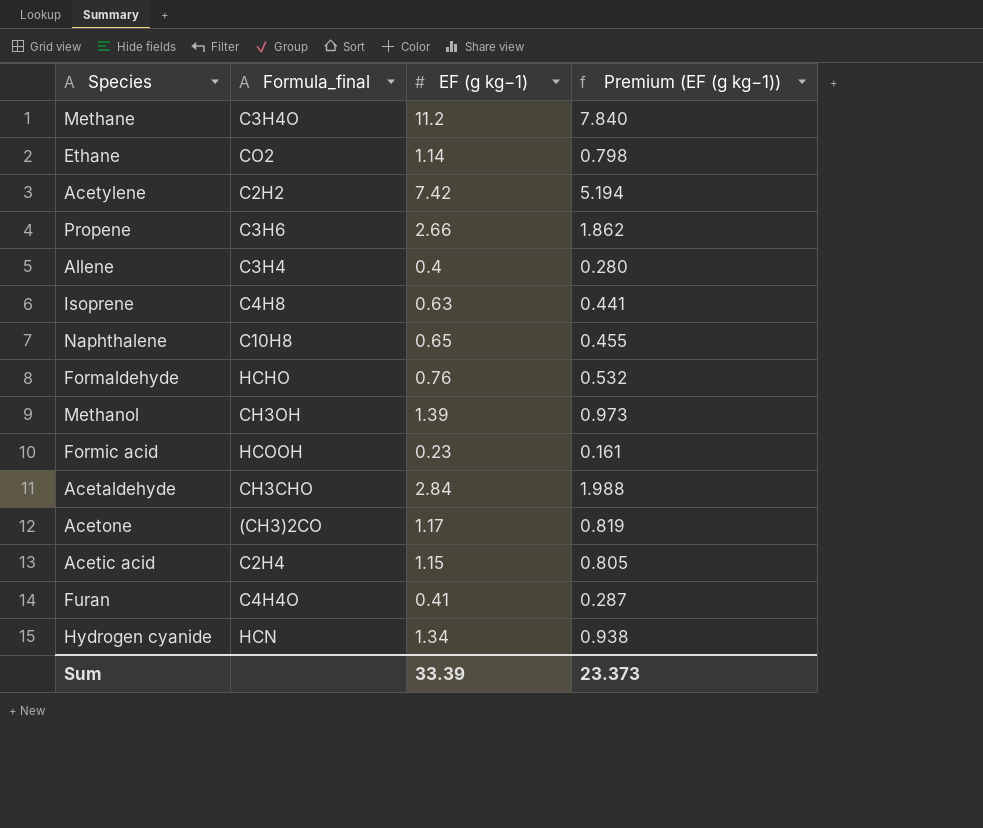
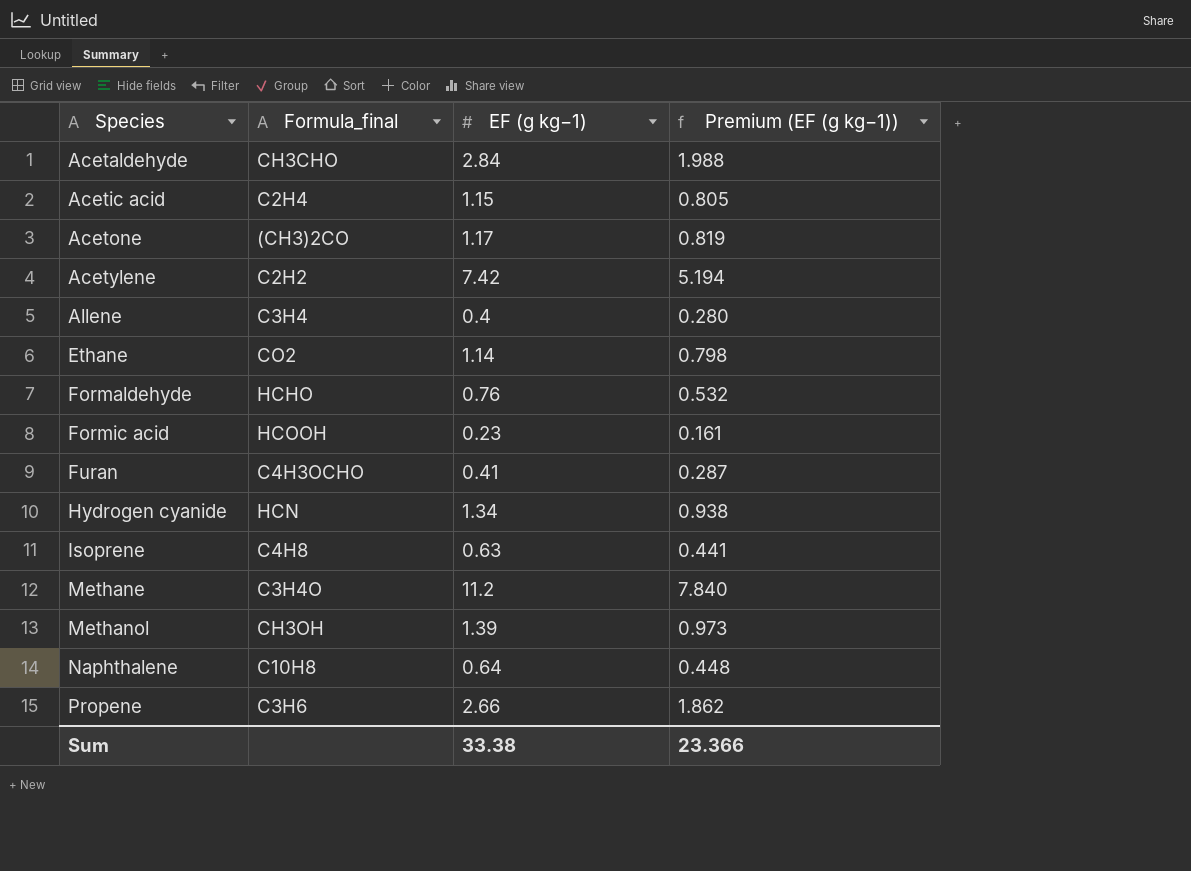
row order: none -> Species ascending
Furan | Formula_final: C4H4O -> C4H3OCHO
Naphthalene | EF (g kg−1): 0.65 -> 0.64
Naphthalene | Premium (EF (g kg−1)): 0.455 -> 0.448
Sum | EF (g kg−1): 33.39 -> 33.38
Sum | Premium (EF (g kg−1)): 23.373 -> 23.366

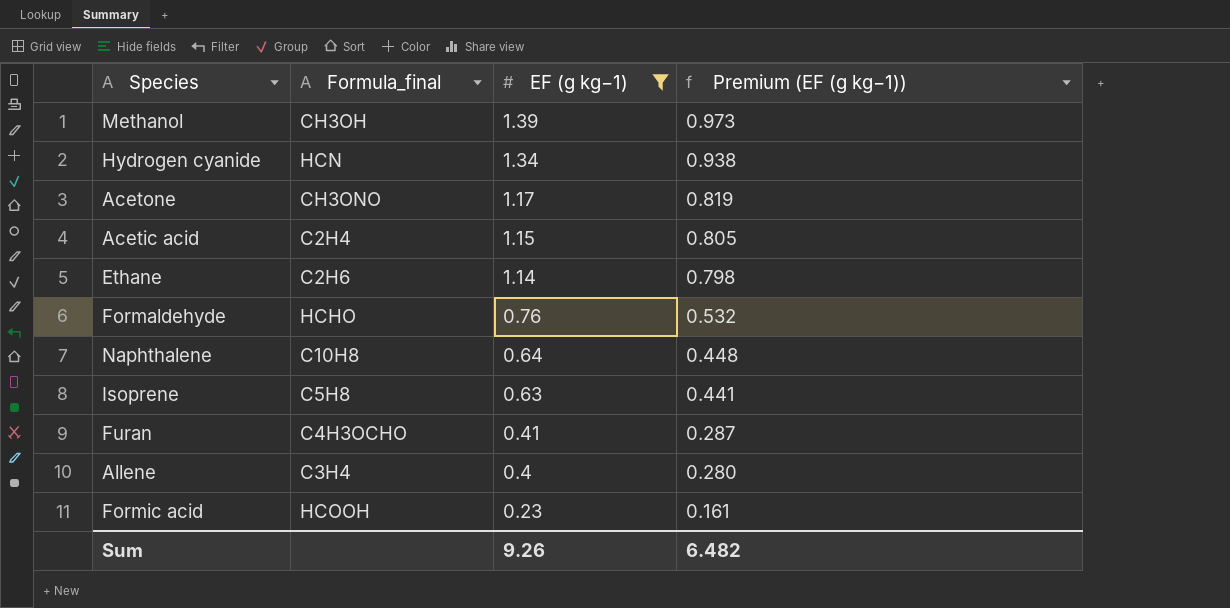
filter: none -> EF (g kg−1) <= 1.39
row order: Species ascending -> EF (g kg−1) descending
Acetone | Formula_final: (CH3)2CO -> CH3ONO
Ethane | Formula_final: CO2 -> C2H6
Isoprene | Formula_final: C4H8 -> C5H8
Sum | EF (g kg−1): 33.38 -> 9.26
Sum | Premium (EF (g kg−1)): 23.366 -> 6.482

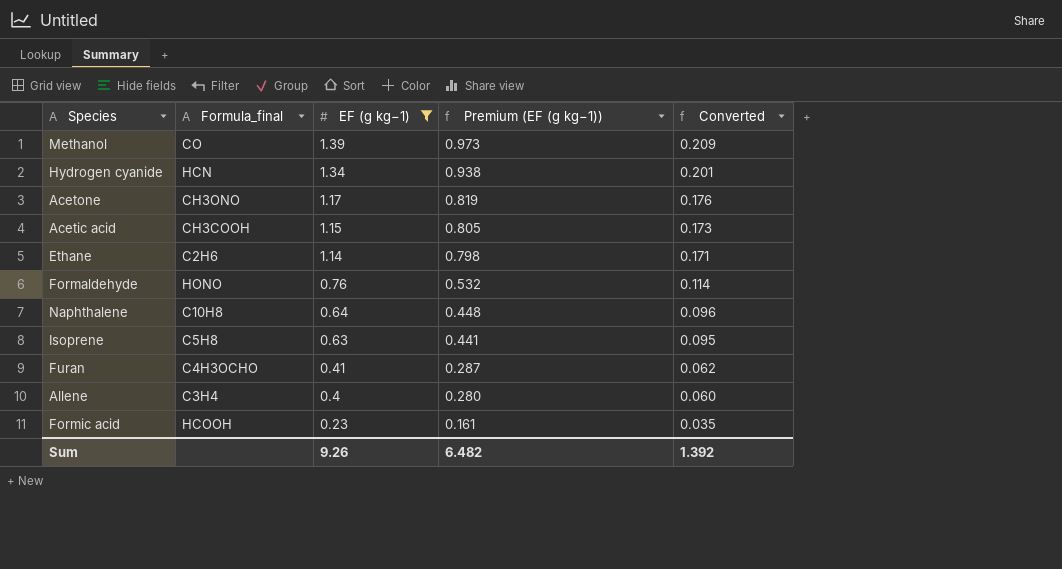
column Converted | formula: none -> [EF (g kg−1)] * 0.15
Methanol | Formula_final: CH3OH -> CO
Acetic acid | Formula_final: C2H4 -> CH3COOH
Formaldehyde | Formula_final: HCHO -> HONO

